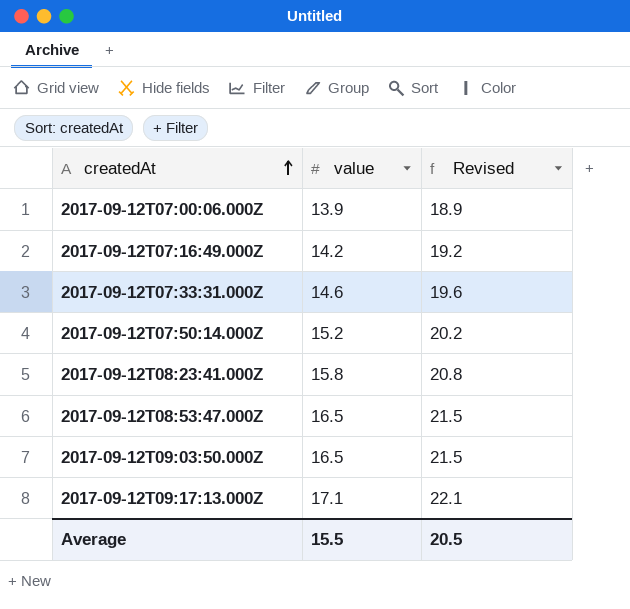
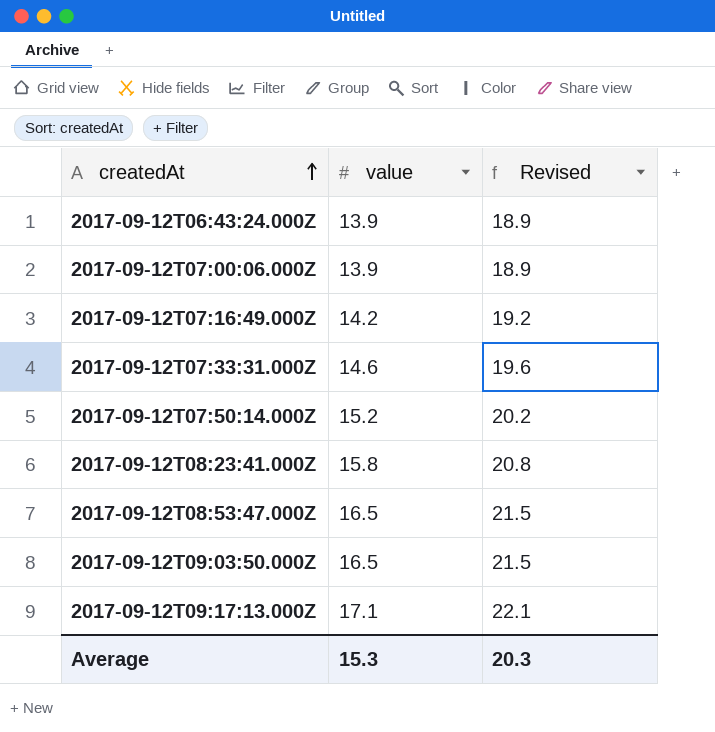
row 2017-09-12T06:43:24.000Z: none -> 13.9 | 18.9
Average | value: 15.5 -> 15.3
Average | Revised: 20.5 -> 20.3

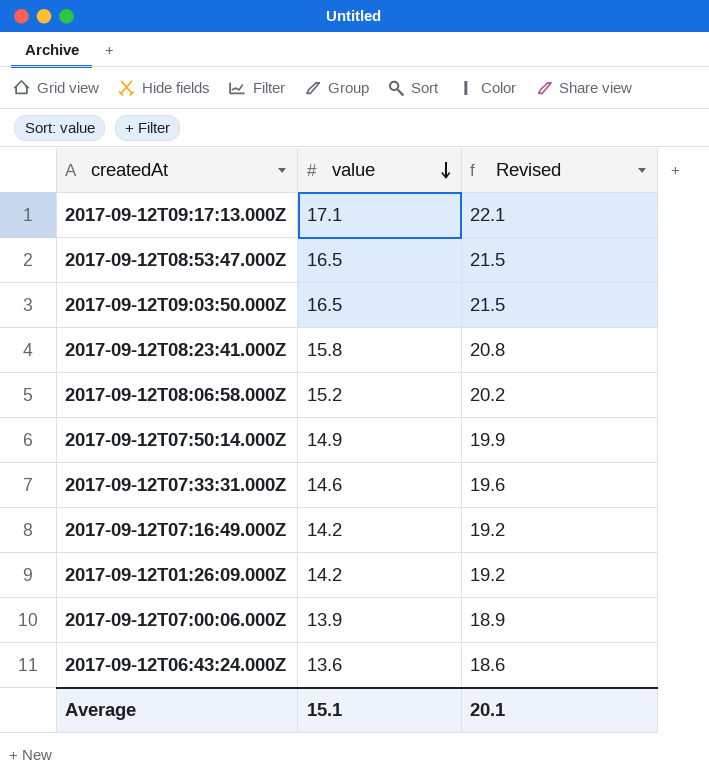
row order: createdAt ascending -> value descending
row 2017-09-12T08:06:58.000Z: none -> 15.2 | 20.2
2017-09-12T07:50:14.000Z | value: 15.2 -> 14.9
2017-09-12T07:50:14.000Z | Revised: 20.2 -> 19.9
row 2017-09-12T01:26:09.000Z: none -> 14.2 | 19.2
2017-09-12T06:43:24.000Z | value: 13.9 -> 13.6
2017-09-12T06:43:24.000Z | Revised: 18.9 -> 18.6
Average | value: 15.3 -> 15.1
Average | Revised: 20.3 -> 20.1

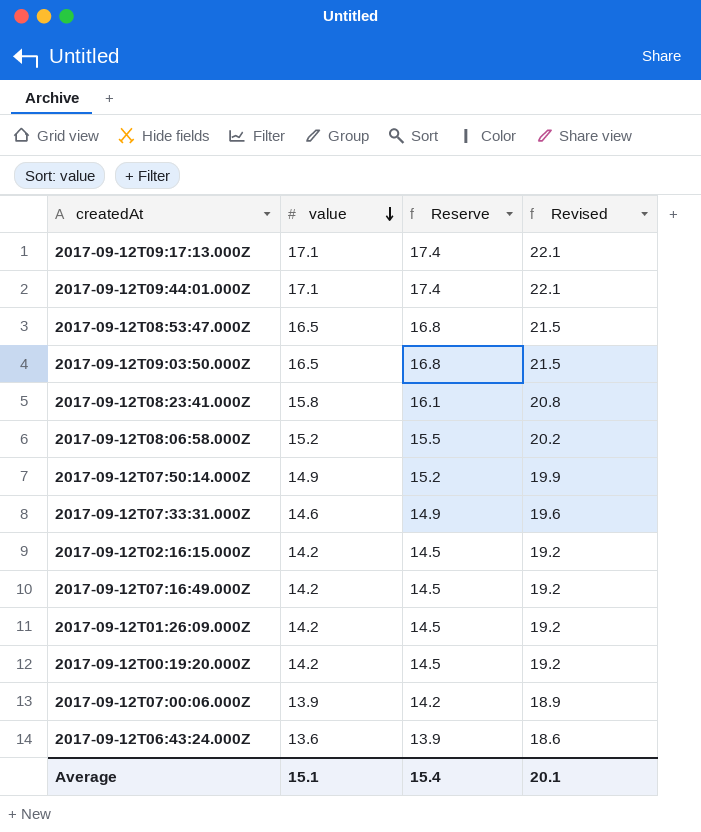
column Reserve | formula: none -> [value] * 1.02
row 2017-09-12T09:44:01.000Z: none -> 17.1 | 17.4 | 22.1
row 2017-09-12T02:16:15.000Z: none -> 14.2 | 14.5 | 19.2
row 2017-09-12T00:19:20.000Z: none -> 14.2 | 14.5 | 19.2

